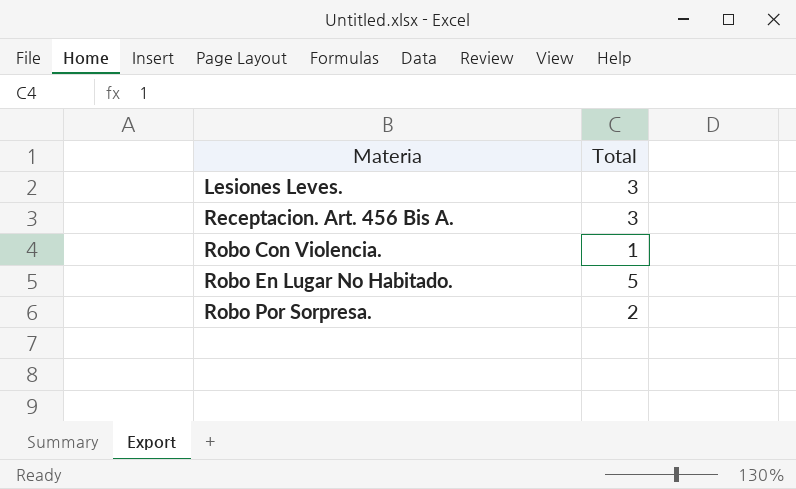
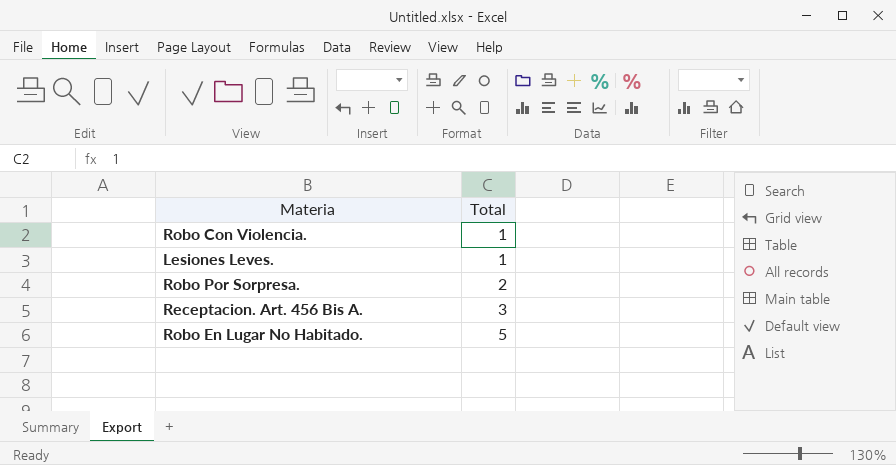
row order: Materia ascending -> Total ascending
Lesiones Leves. | Total: 3 -> 1

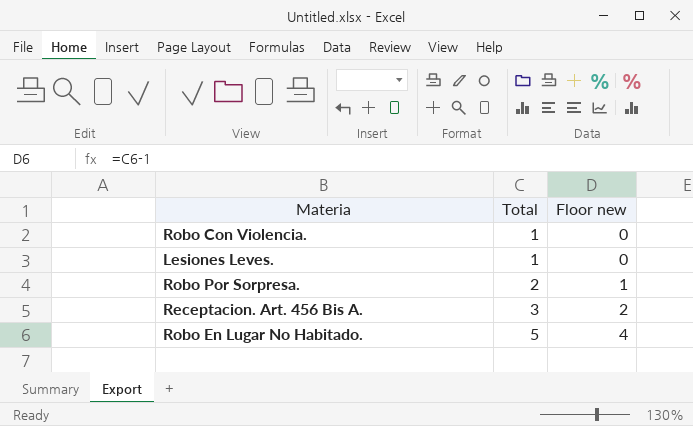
column Floor new | formula: none -> [Total] - 1

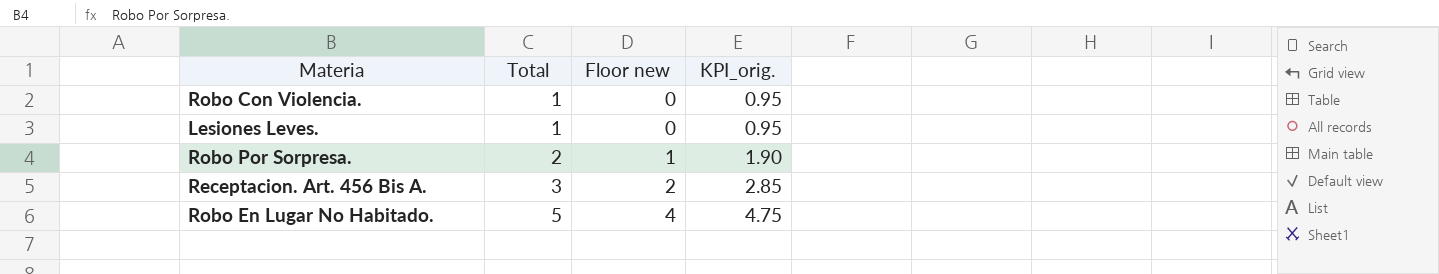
column KPI_orig. | formula: none -> [Total] * 0.95

